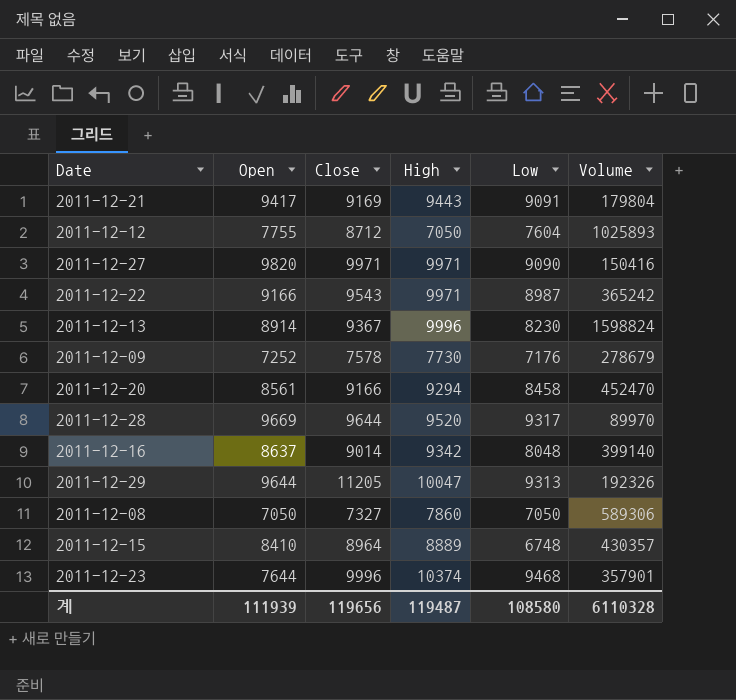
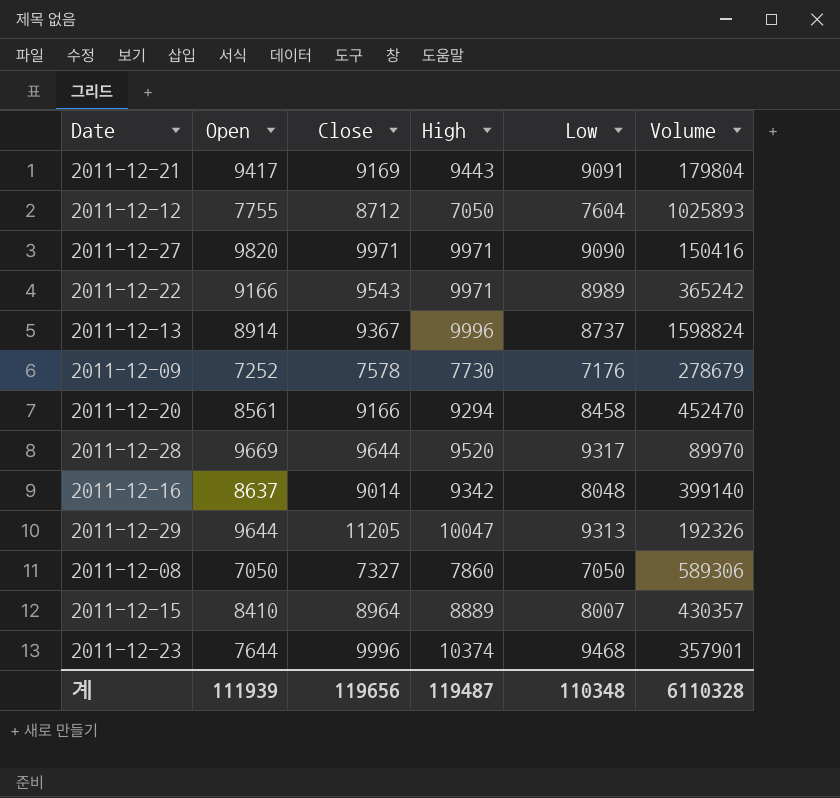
2011-12-22 | Low: 8987 -> 8989
2011-12-13 | Low: 8230 -> 8737
2011-12-15 | Low: 6748 -> 8007
계 | Low: 108580 -> 110348

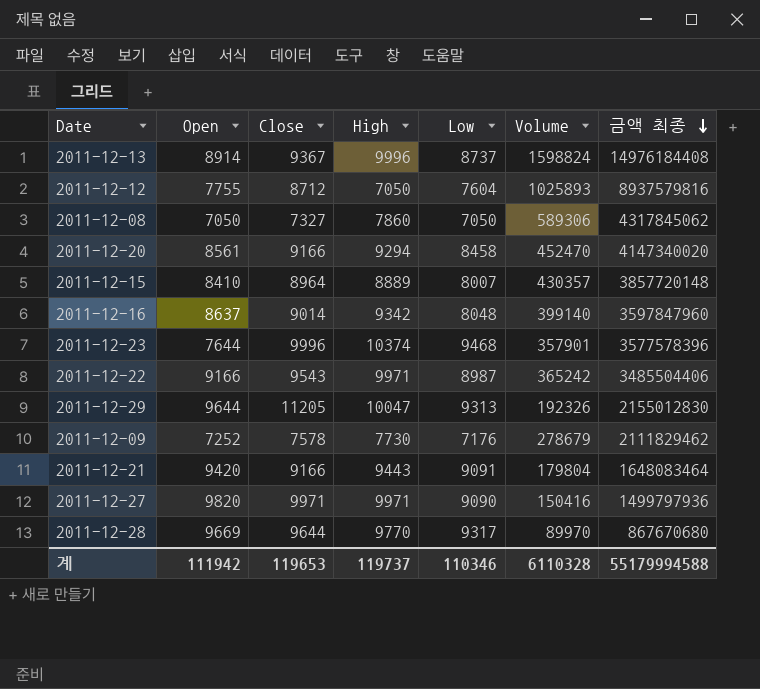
row order: none -> 금액 최종 descending
column 금액 최종 | formula: none -> [Close] * [Volume]
2011-12-22 | Low: 8989 -> 8987
2011-12-21 | Open: 9417 -> 9420
2011-12-21 | Close: 9169 -> 9166
2011-12-28 | High: 9520 -> 9770
계 | Open: 111939 -> 111942
계 | Close: 119656 -> 119653
계 | High: 119487 -> 119737
계 | Low: 110348 -> 110346

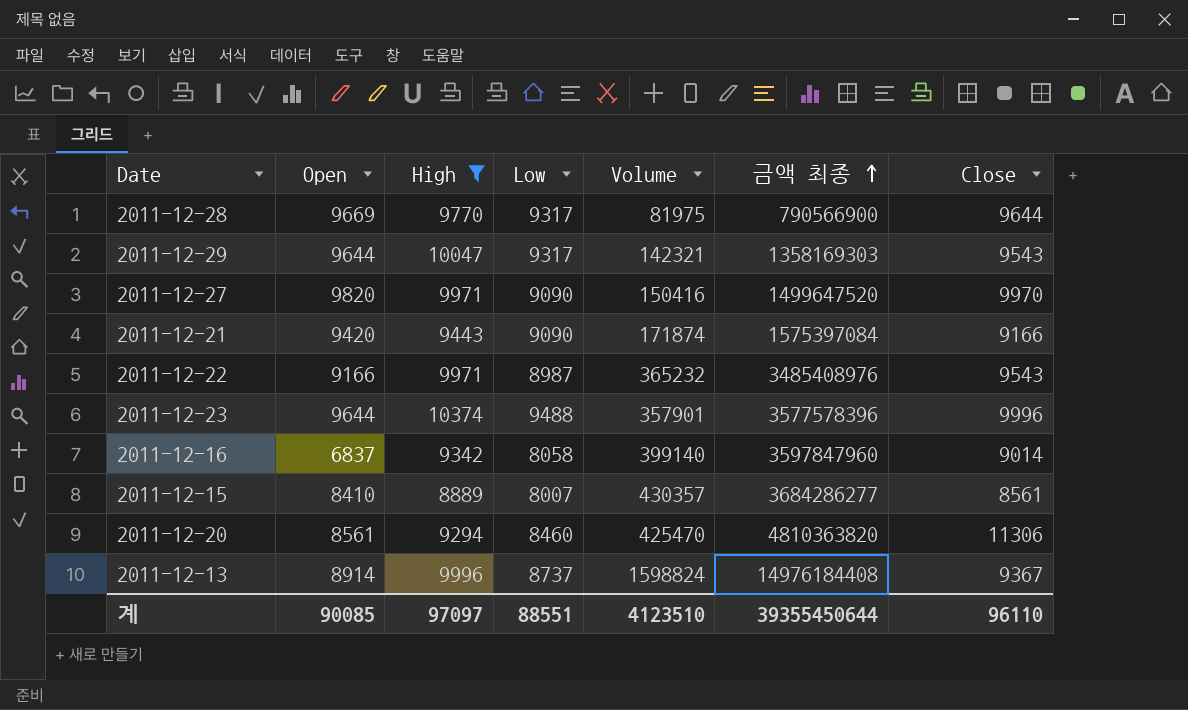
filter: none -> High >= 8889
row order: 금액 최종 descending -> 금액 최종 ascending
column Close | position: 3 -> 7
2011-12-28 | Volume: 89970 -> 81975
2011-12-28 | 금액 최종: 867670680 -> 790566900
2011-12-29 | Low: 9313 -> 9317
2011-12-29 | Volume: 192326 -> 142321
2011-12-29 | 금액 최종: 2155012830 -> 1358169303
2011-12-29 | Close: 11205 -> 9543
2011-12-27 | 금액 최종: 1499797936 -> 1499647520
2011-12-27 | Close: 9971 -> 9970
2011-12-21 | Low: 9091 -> 9090
2011-12-21 | Volume: 179804 -> 171874
2011-12-21 | 금액 최종: 1648083464 -> 1575397084
2011-12-22 | Volume: 365242 -> 365232
2011-12-22 | 금액 최종: 3485504406 -> 3485408976
2011-12-23 | Open: 7644 -> 9644
2011-12-23 | Low: 9468 -> 9488
2011-12-16 | Open: 8637 -> 6837
2011-12-16 | Low: 8048 -> 8058
2011-12-15 | 금액 최종: 3857720148 -> 3684286277
2011-12-15 | Close: 8964 -> 8561
2011-12-20 | Low: 8458 -> 8460
2011-12-20 | Volume: 452470 -> 425470
2011-12-20 | 금액 최종: 4147340020 -> 4810363820
2011-12-20 | Close: 9166 -> 11306
계 | Open: 111942 -> 90085
계 | High: 119737 -> 97097
계 | Low: 110346 -> 88551
계 | Volume: 6110328 -> 4123510
계 | 금액 최종: 55179994588 -> 39355450644
계 | Close: 119653 -> 96110

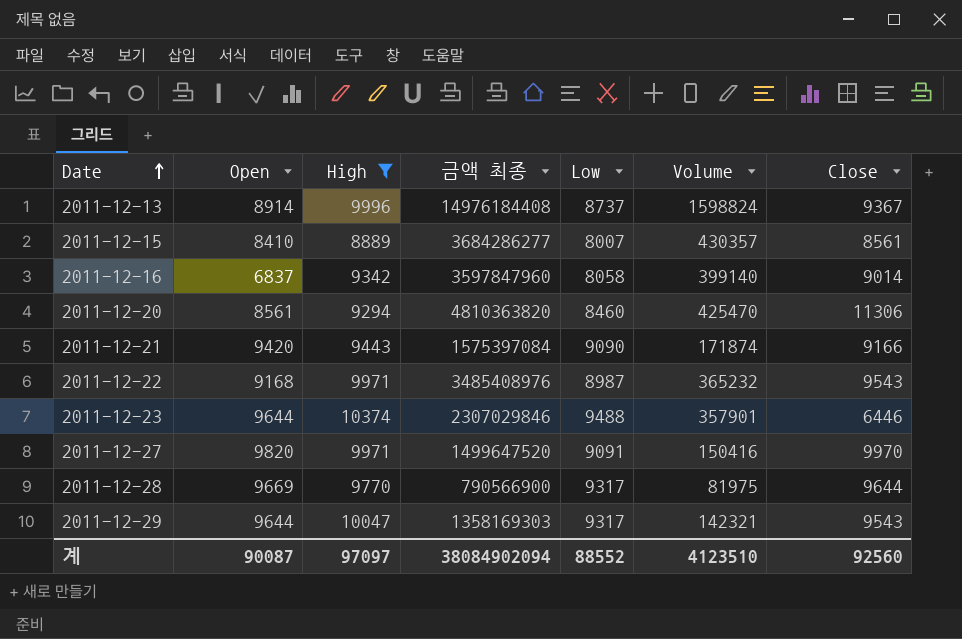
row order: 금액 최종 ascending -> Date ascending
column 금액 최종 | position: 6 -> 4
2011-12-22 | Open: 9166 -> 9168
2011-12-23 | 금액 최종: 3577578396 -> 2307029846
2011-12-23 | Close: 9996 -> 6446
2011-12-27 | Low: 9090 -> 9091
계 | Open: 90085 -> 90087
계 | 금액 최종: 39355450644 -> 38084902094
계 | Low: 88551 -> 88552
계 | Close: 96110 -> 92560

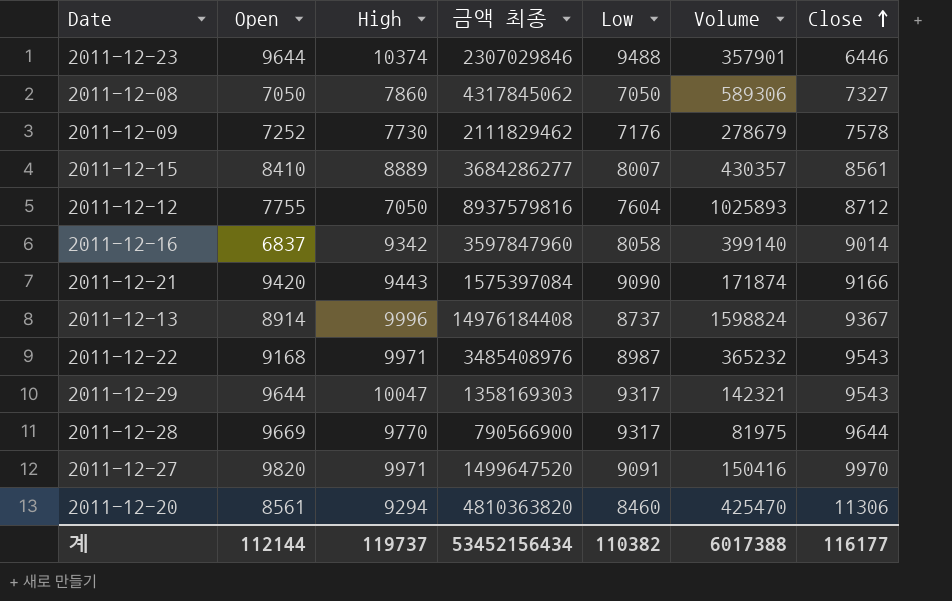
filter: High >= 8889 -> none
row order: Date ascending -> Close ascending
계 | Open: 90087 -> 112144
계 | High: 97097 -> 119737
계 | 금액 최종: 38084902094 -> 53452156434
계 | Low: 88552 -> 110382
계 | Volume: 4123510 -> 6017388
계 | Close: 92560 -> 116177

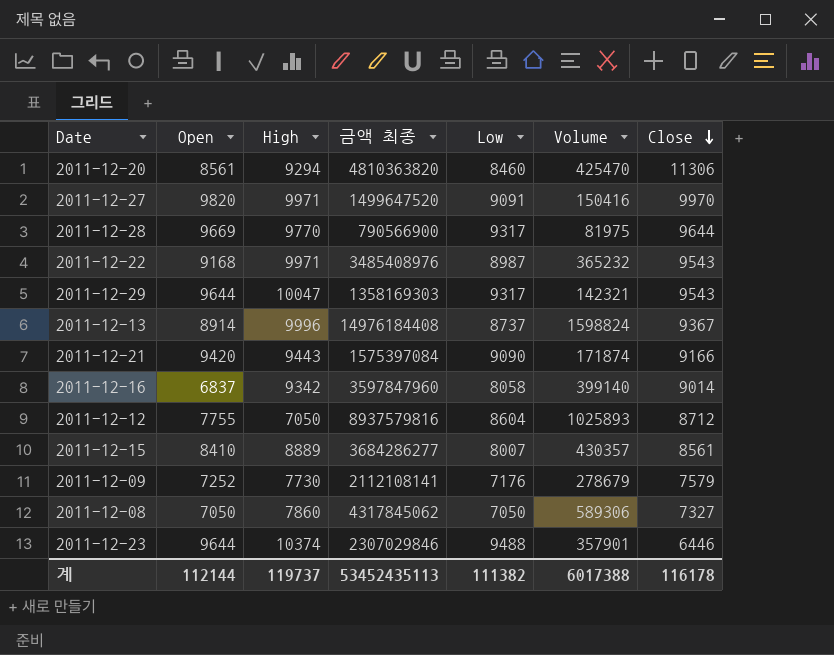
row order: Close ascending -> Close descending
2011-12-12 | Low: 7604 -> 8604
2011-12-09 | 금액 최종: 2111829462 -> 2112108141
2011-12-09 | Close: 7578 -> 7579
계 | 금액 최종: 53452156434 -> 53452435113
계 | Low: 110382 -> 111382
계 | Close: 116177 -> 116178

